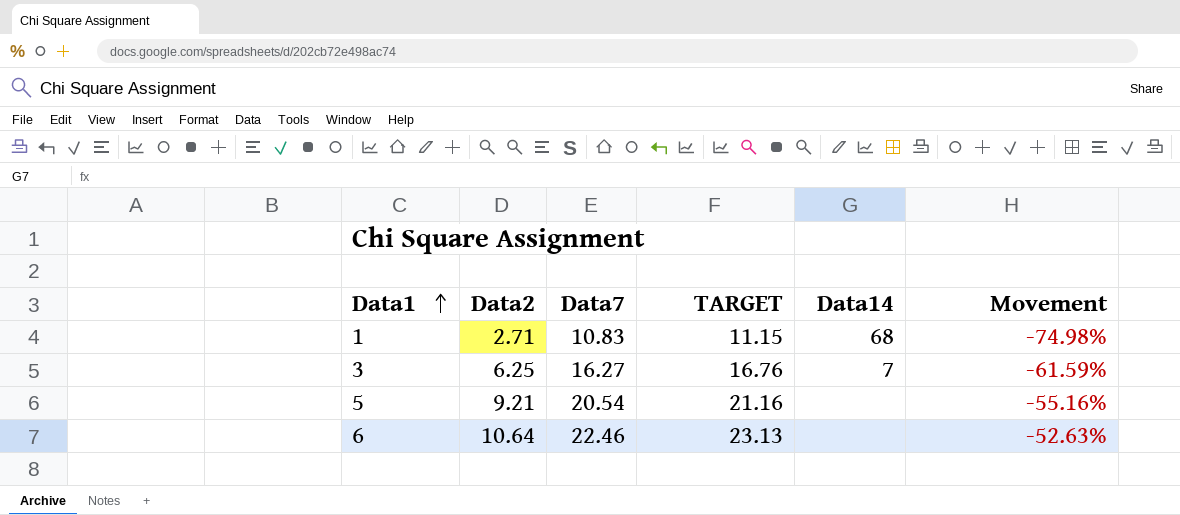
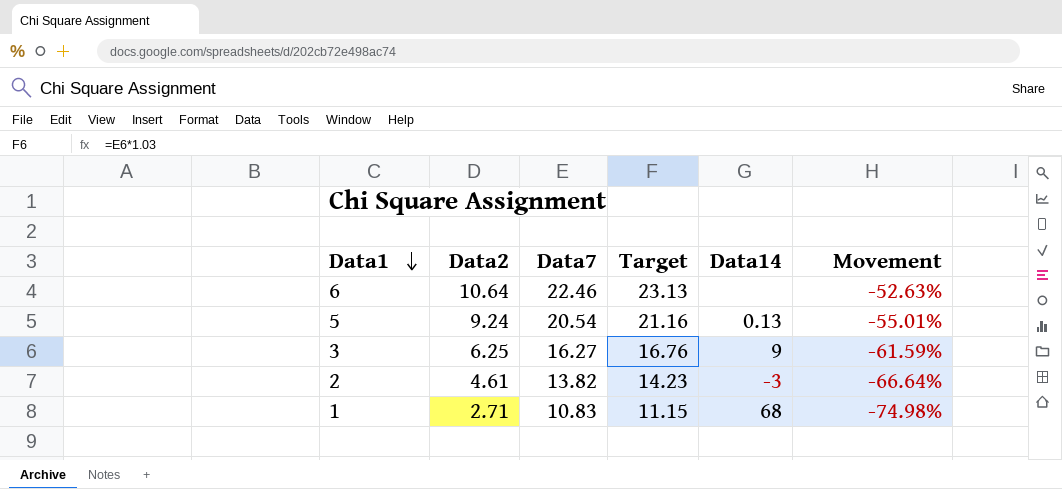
row order: Data1 ascending -> Data1 descending
column name: TARGET -> Target
5 | Data2: 9.21 -> 9.24
5 | Data14: none -> 0.13
5 | Movement: -55.16% -> -55.01%
3 | Data14: 7 -> 9
row 2: none -> 4.61 | 13.82 | 14.23 | -3 | -66.64%

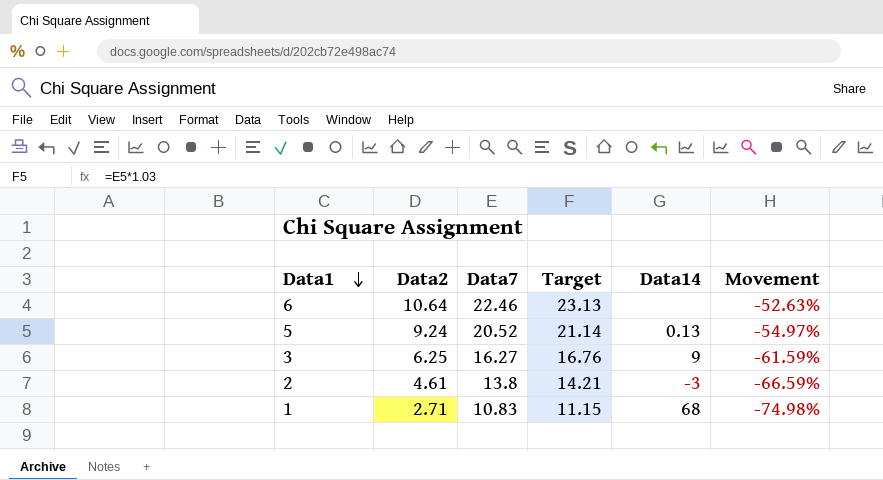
5 | Data7: 20.54 -> 20.52
5 | Target: 21.16 -> 21.14
5 | Movement: -55.01% -> -54.97%
2 | Data7: 13.82 -> 13.8
2 | Target: 14.23 -> 14.21
2 | Movement: -66.64% -> -66.59%

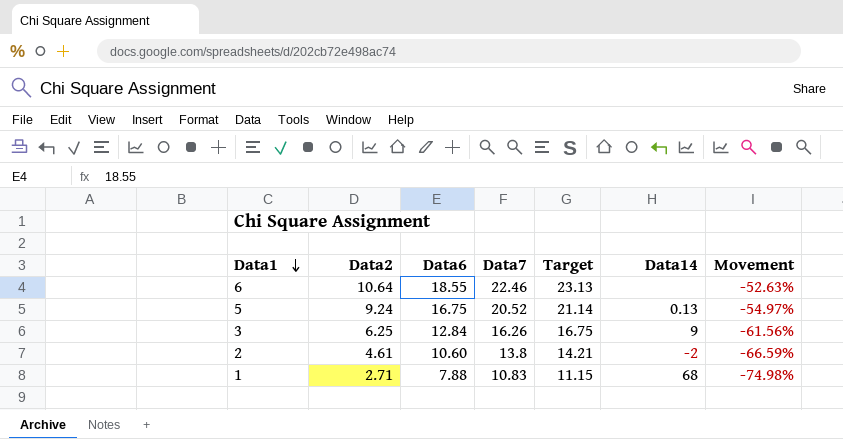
column Data6 | position: none -> 3
3 | Data7: 16.27 -> 16.26
3 | Target: 16.76 -> 16.75
3 | Movement: -61.59% -> -61.56%
2 | Data14: -3 -> -2

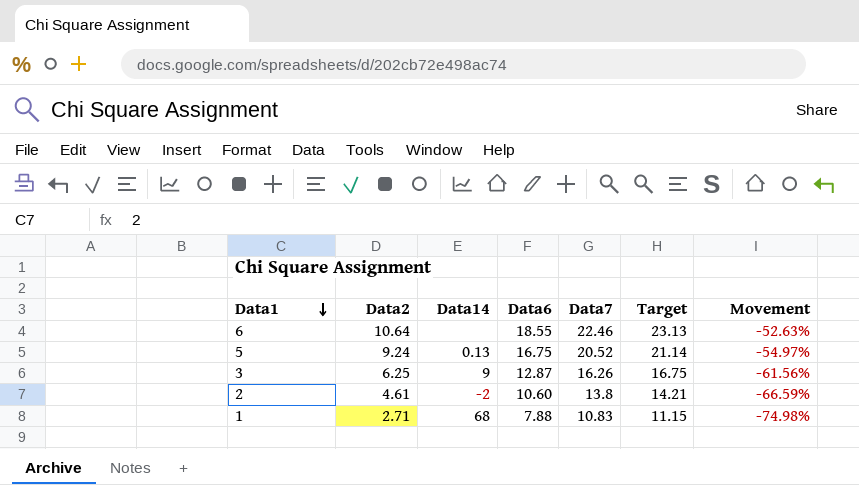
column Data14 | position: 6 -> 3
3 | Data6: 12.84 -> 12.87

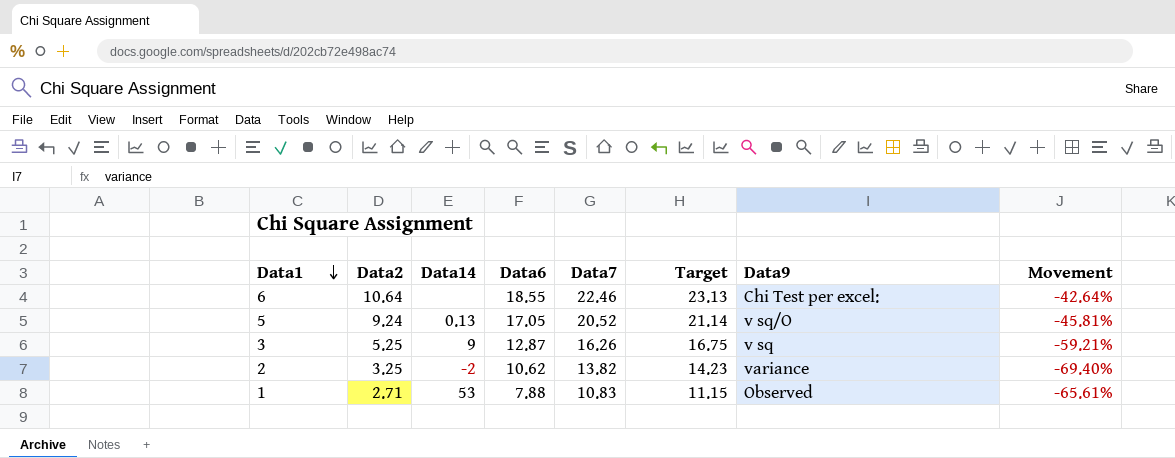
column Data9 | position: none -> 7
column Movement | formula: ([Data2] - [Data7]) / [Data7] -> ([Data2] - [Data6]) / [Data6]
5 | Data6: 16.75 -> 17.05
3 | Data2: 6.25 -> 5.25
2 | Data2: 4.61 -> 3.25
2 | Data6: 10.60 -> 10.62
2 | Data7: 13.8 -> 13.82
2 | Target: 14.21 -> 14.23
1 | Data14: 68 -> 53

